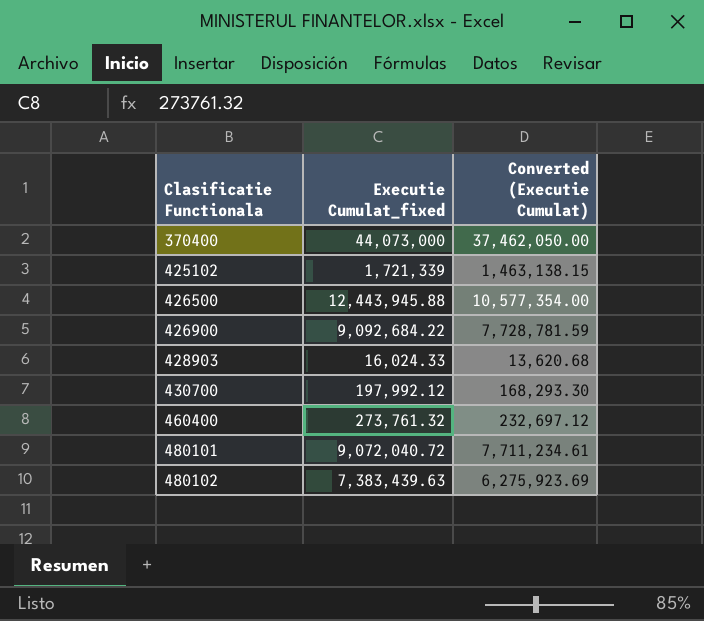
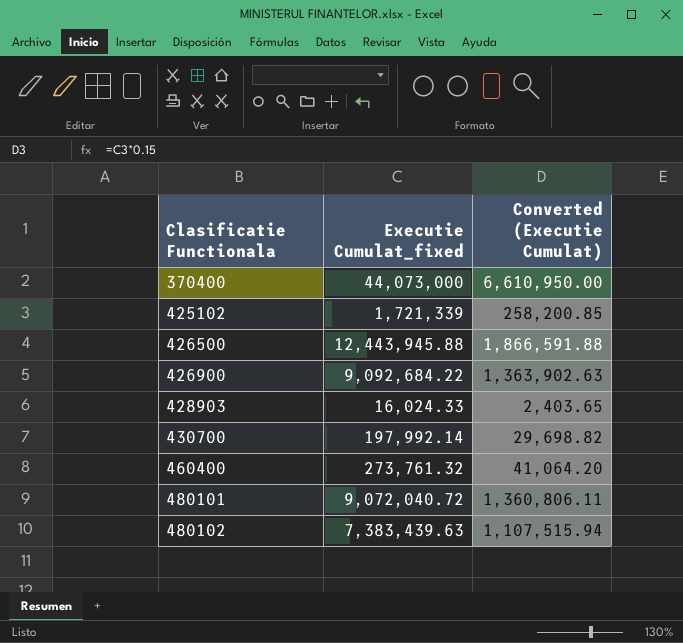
column Converted (Executie Cumulat) | formula: [Executie Cumulat_fixed] * 0.85 -> [Executie Cumulat_fixed] * 0.15
430700 | Executie Cumulat_fixed: 197,992.12 -> 197,992.14

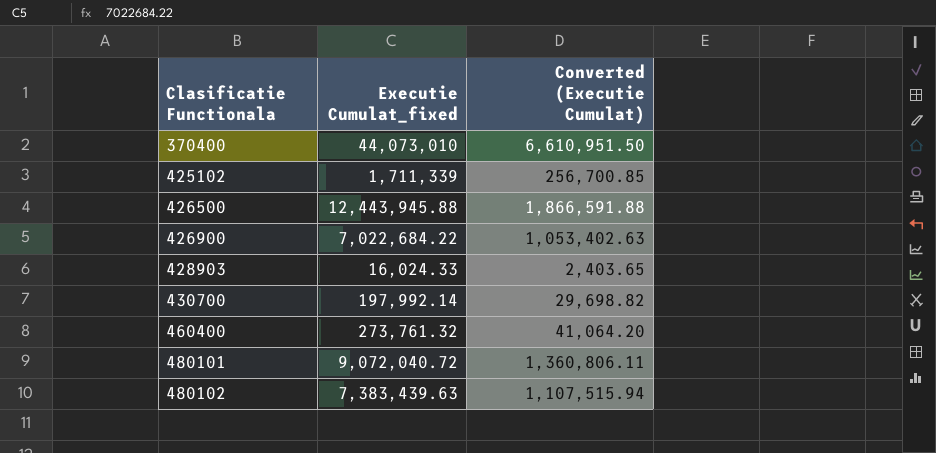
370400 | Executie Cumulat_fixed: 44,073,000 -> 44,073,010
370400 | Converted (Executie Cumulat): 6,610,950.00 -> 6,610,951.50
425102 | Executie Cumulat_fixed: 1,721,339 -> 1,711,339
425102 | Converted (Executie Cumulat): 258,200.85 -> 256,700.85
426900 | Executie Cumulat_fixed: 9,092,684.22 -> 7,022,684.22
426900 | Converted (Executie Cumulat): 1,363,902.63 -> 1,053,402.63

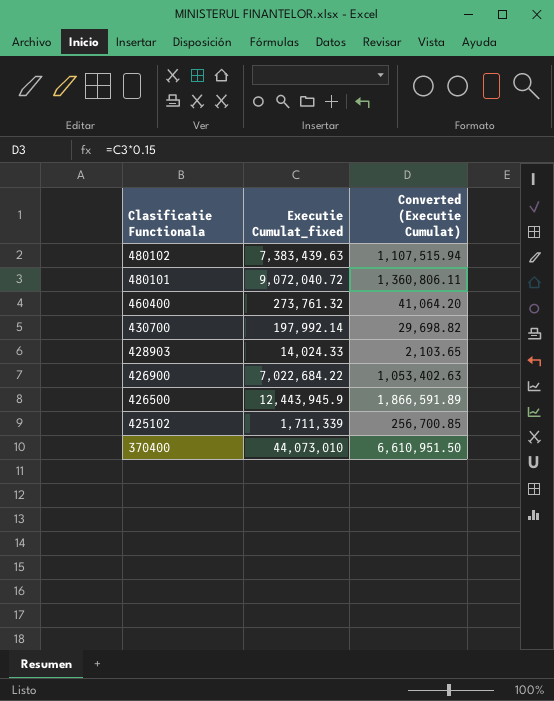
row order: Clasificatie Functionala ascending -> Clasificatie Functionala descending
428903 | Executie Cumulat_fixed: 16,024.33 -> 14,024.33
428903 | Converted (Executie Cumulat): 2,403.65 -> 2,103.65
426500 | Executie Cumulat_fixed: 12,443,945.88 -> 12,443,945.9
426500 | Converted (Executie Cumulat): 1,866,591.88 -> 1,866,591.89

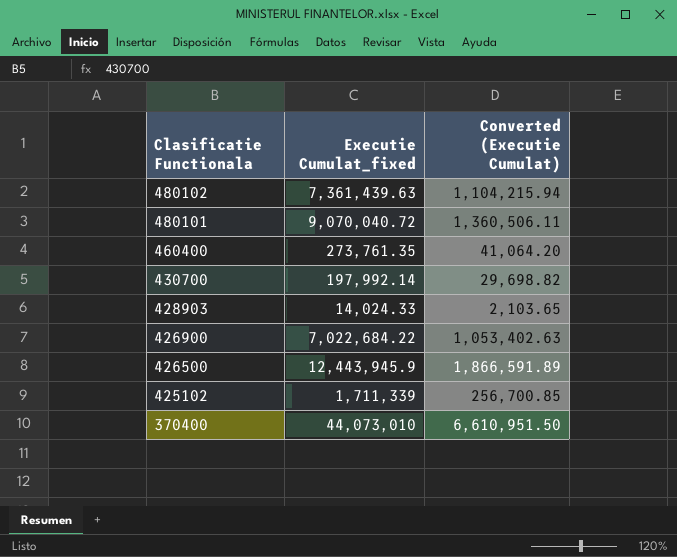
480102 | Executie Cumulat_fixed: 7,383,439.63 -> 7,361,439.63
480102 | Converted (Executie Cumulat): 1,107,515.94 -> 1,104,215.94
480101 | Executie Cumulat_fixed: 9,072,040.72 -> 9,070,040.72
480101 | Converted (Executie Cumulat): 1,360,806.11 -> 1,360,506.11
460400 | Executie Cumulat_fixed: 273,761.32 -> 273,761.35

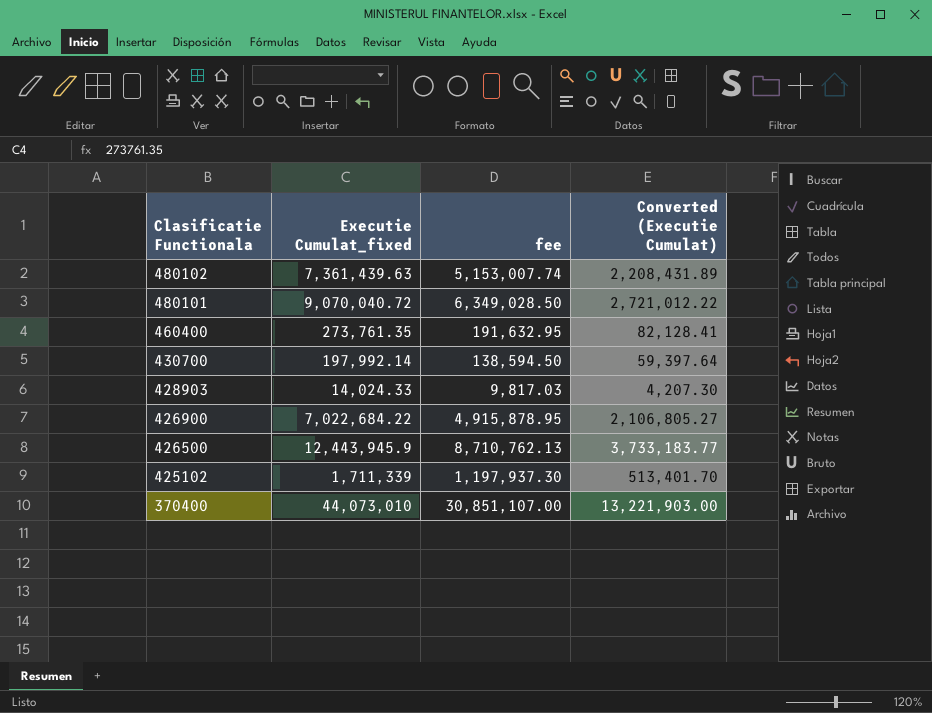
column fee | formula: none -> [Executie Cumulat_fixed] * 0.7
column Converted (Executie Cumulat) | formula: [Executie Cumulat_fixed] * 0.15 -> [Executie Cumulat_fixed] * 0.3

